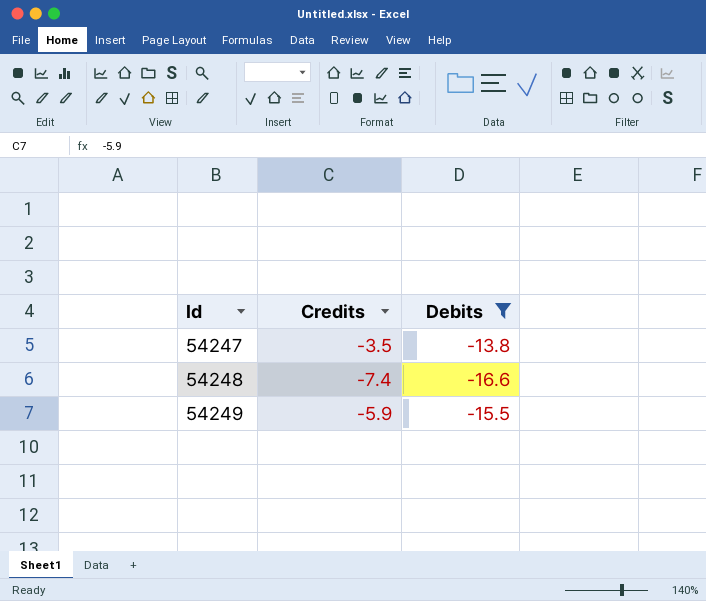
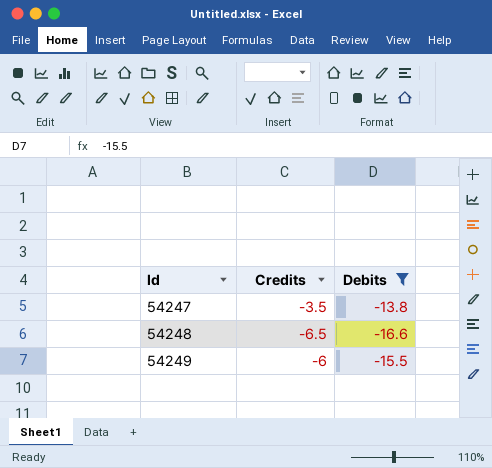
54248 | Credits: -7.4 -> -6.5
54249 | Credits: -5.9 -> -6

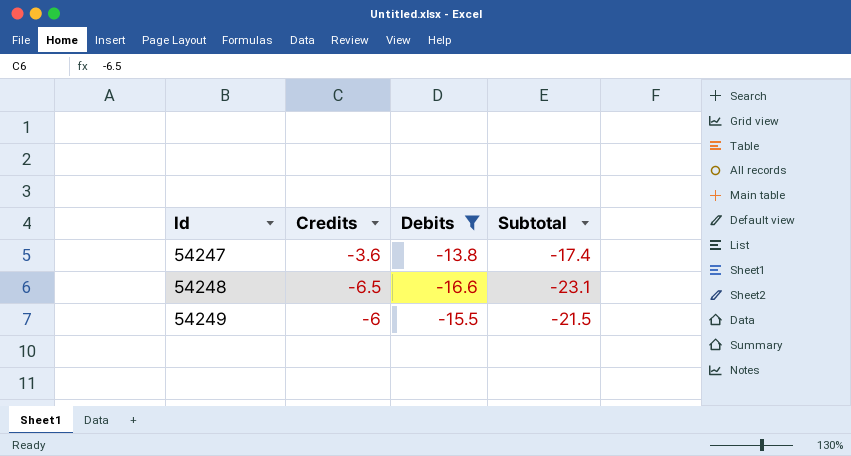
column Subtotal | formula: none -> [Credits] + [Debits]
54247 | Credits: -3.5 -> -3.6

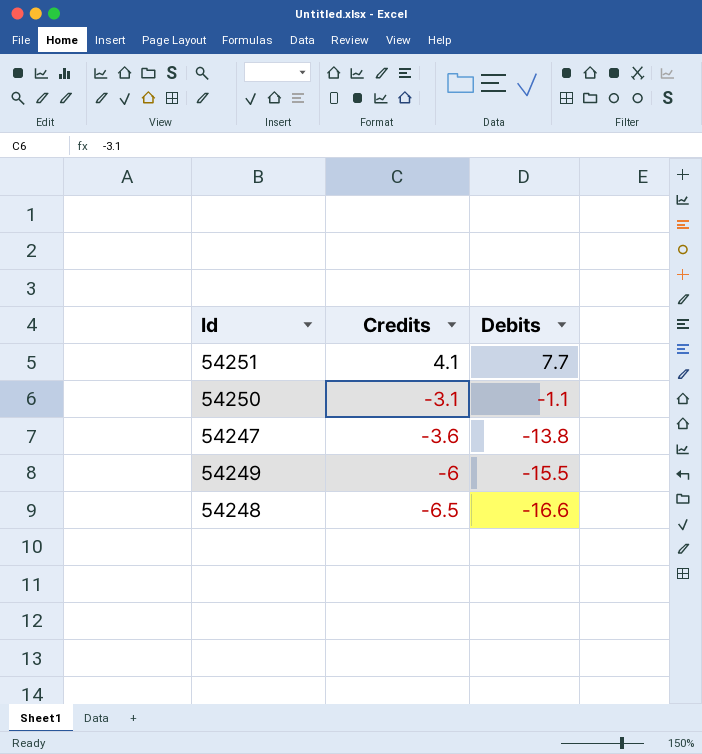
filter: Debits <= -13.8 -> none
row order: Id ascending -> Credits descending
column Subtotal | formula: [Credits] + [Debits] -> none

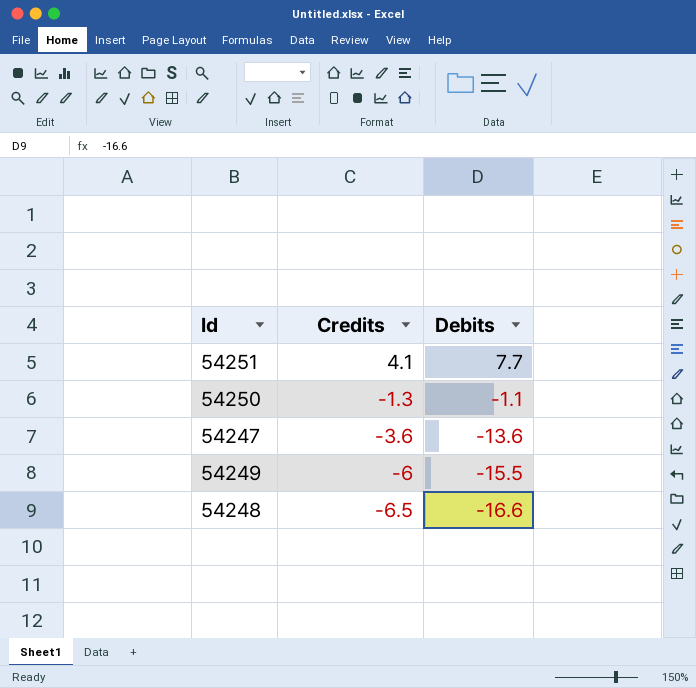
54250 | Credits: -3.1 -> -1.3
54247 | Debits: -13.8 -> -13.6

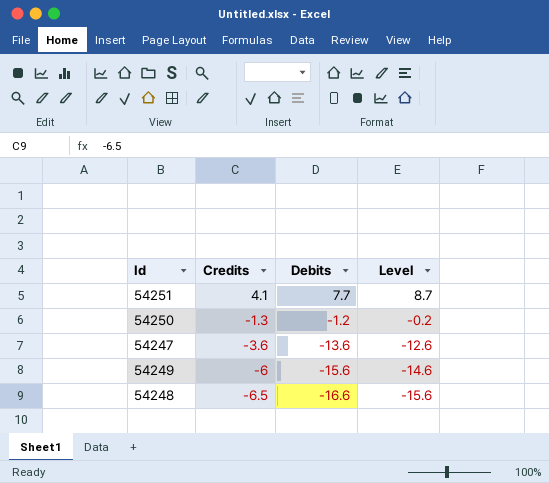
column Level | formula: none -> [Debits] + 1
54250 | Debits: -1.1 -> -1.2
54249 | Debits: -15.5 -> -15.6

